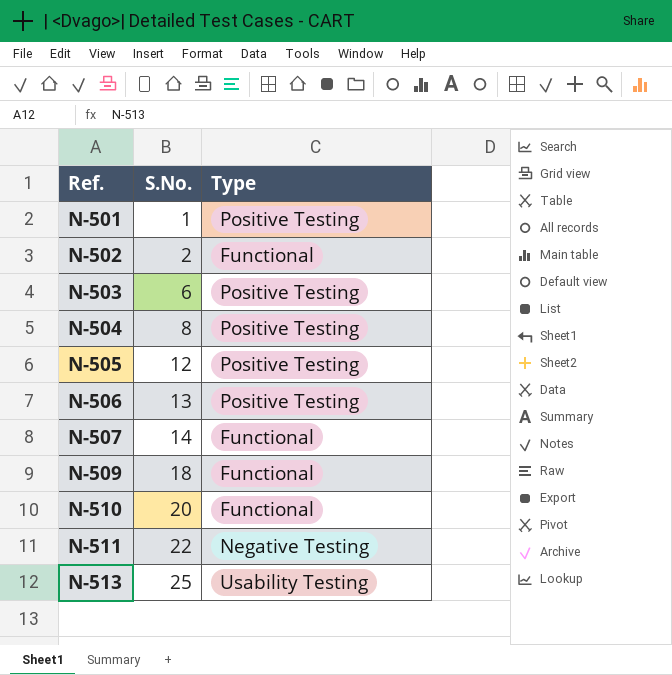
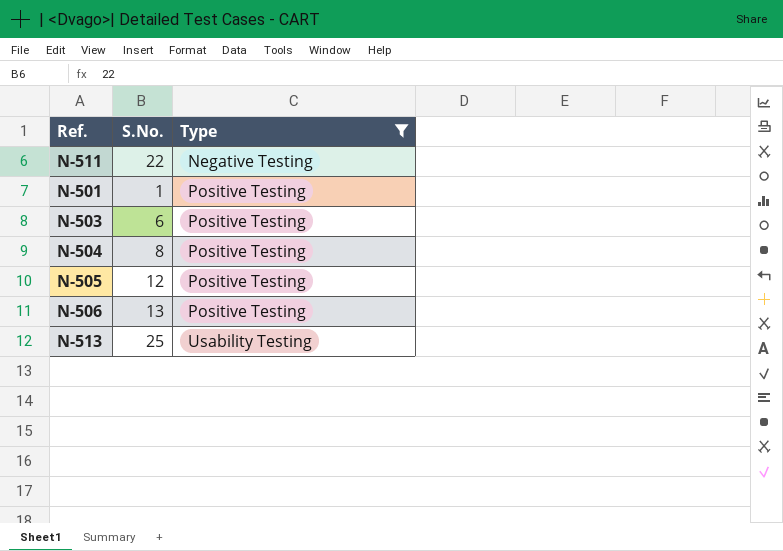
filter: none -> Type != Functional
row order: Ref. ascending -> Type ascending

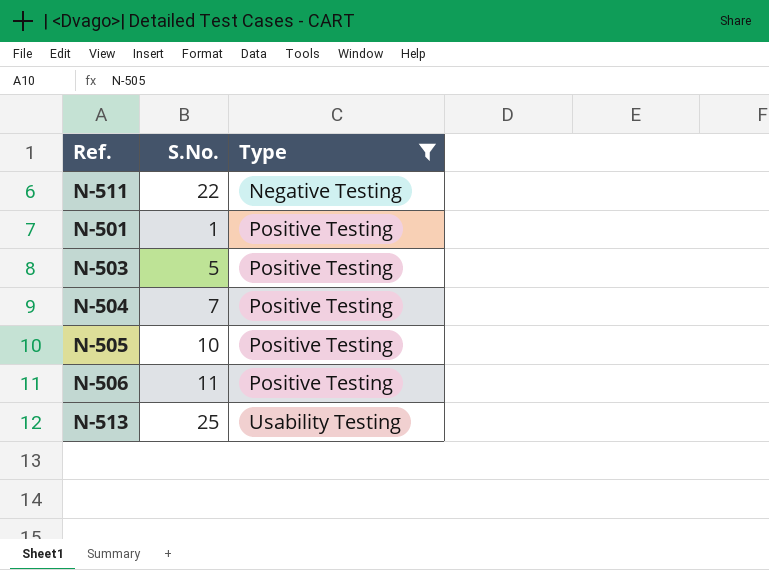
N-503 | S.No.: 6 -> 5
N-504 | S.No.: 8 -> 7
N-505 | S.No.: 12 -> 10
N-506 | S.No.: 13 -> 11

